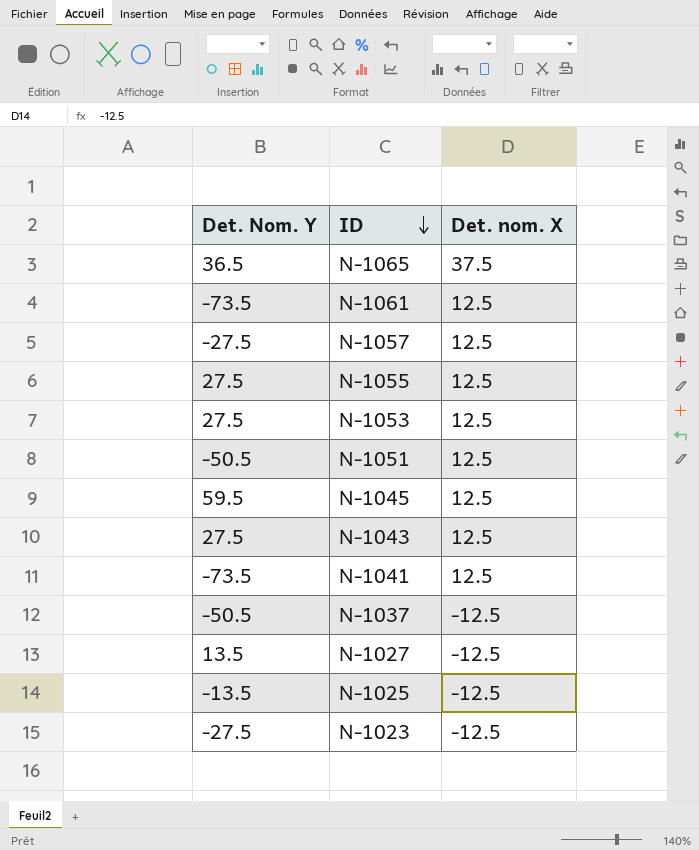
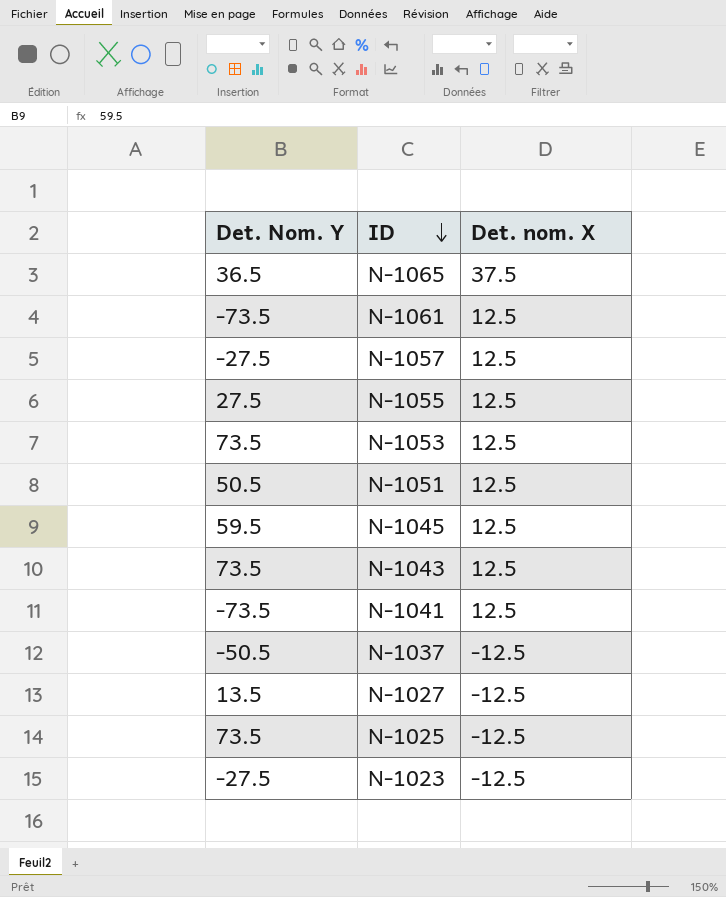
N-1053 | Det. Nom. Y: 27.5 -> 73.5
N-1051 | Det. Nom. Y: -50.5 -> 50.5
N-1043 | Det. Nom. Y: 27.5 -> 73.5
N-1025 | Det. Nom. Y: -13.5 -> 73.5

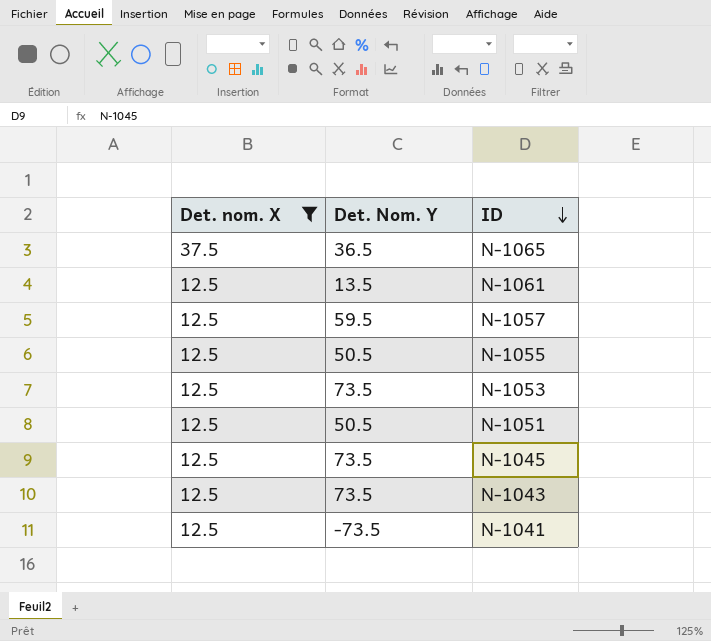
filter: none -> Det. nom. X != -12.5
column Det. nom. X | position: 3 -> 1
N-1061 | Det. Nom. Y: -73.5 -> 13.5
N-1057 | Det. Nom. Y: -27.5 -> 59.5
N-1055 | Det. Nom. Y: 27.5 -> 50.5
N-1045 | Det. Nom. Y: 59.5 -> 73.5

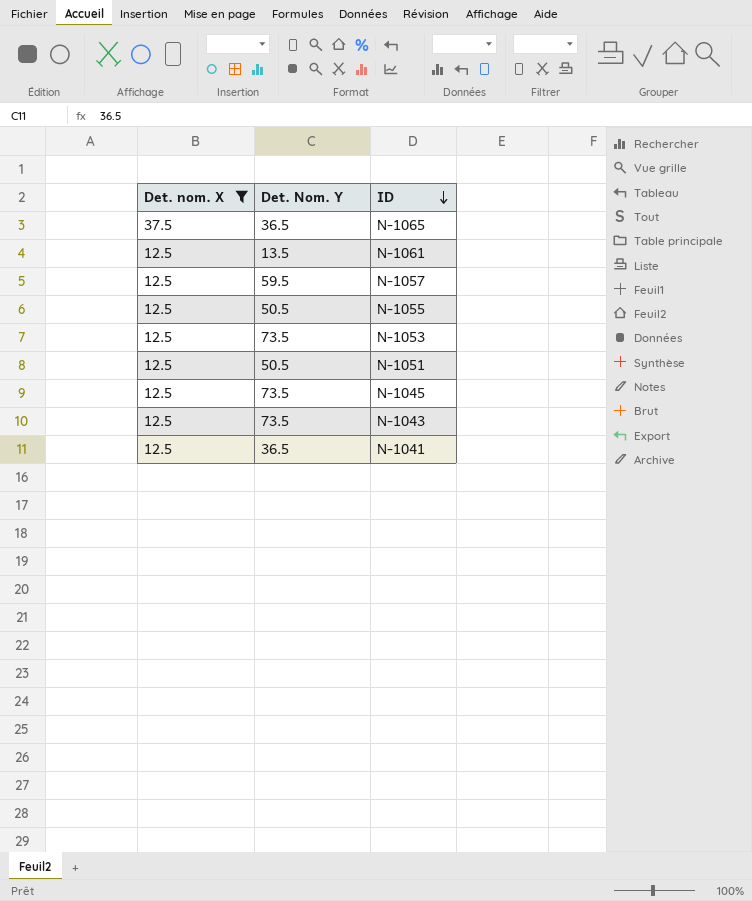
N-1041 | Det. Nom. Y: -73.5 -> 36.5

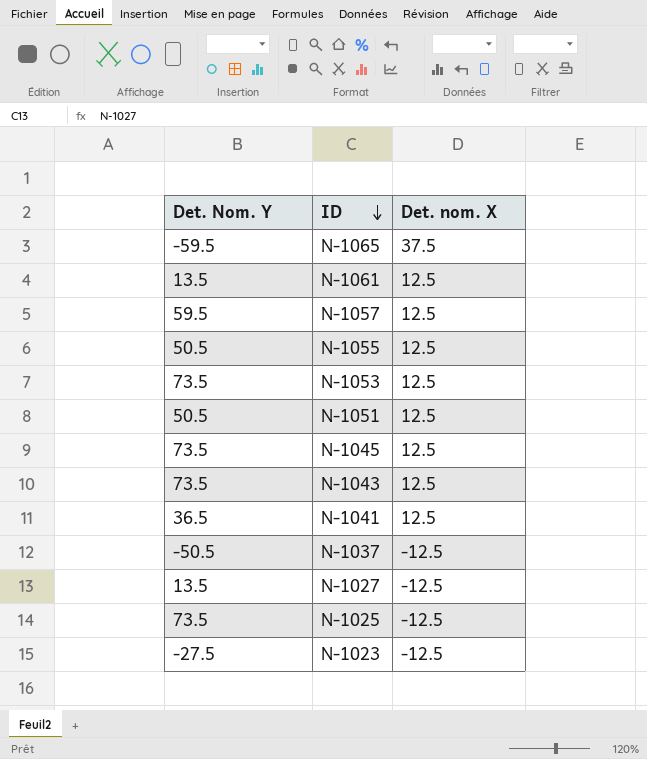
filter: Det. nom. X != -12.5 -> none
column Det. nom. X | position: 1 -> 3
N-1065 | Det. Nom. Y: 36.5 -> -59.5

